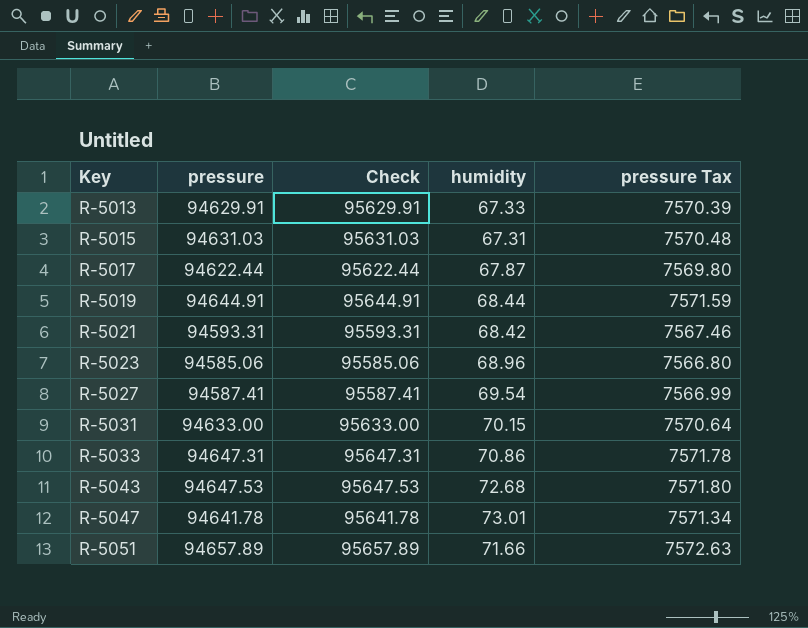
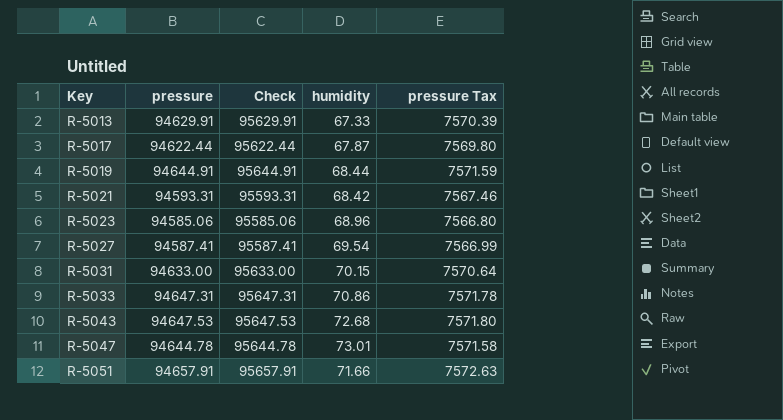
row R-5015: 94631.03 | 95631.03 | 67.31 | 7570.48 -> none
R-5047 | pressure: 94641.78 -> 94644.78
R-5047 | Check: 95641.78 -> 95644.78
R-5047 | pressure Tax: 7571.34 -> 7571.58
R-5051 | pressure: 94657.89 -> 94657.91
R-5051 | Check: 95657.89 -> 95657.91

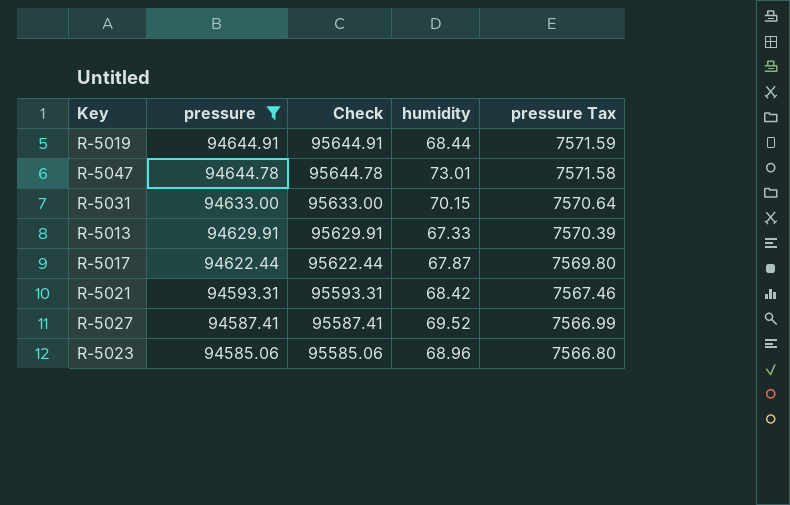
filter: none -> pressure <= 94644.91
row order: Key ascending -> pressure descending
R-5027 | humidity: 69.54 -> 69.52

